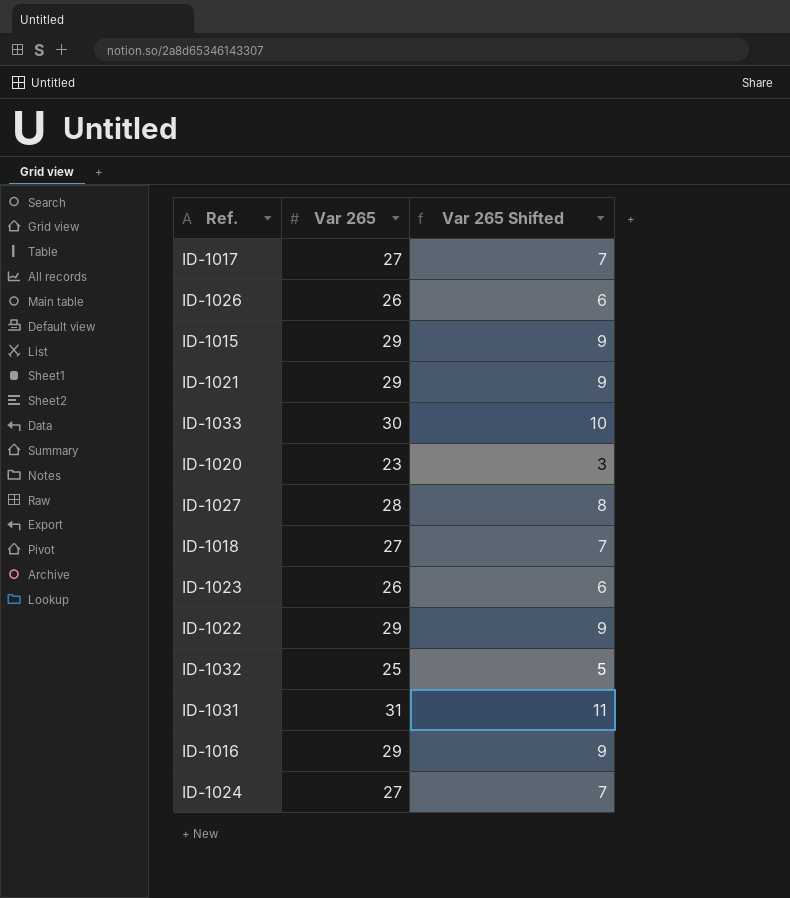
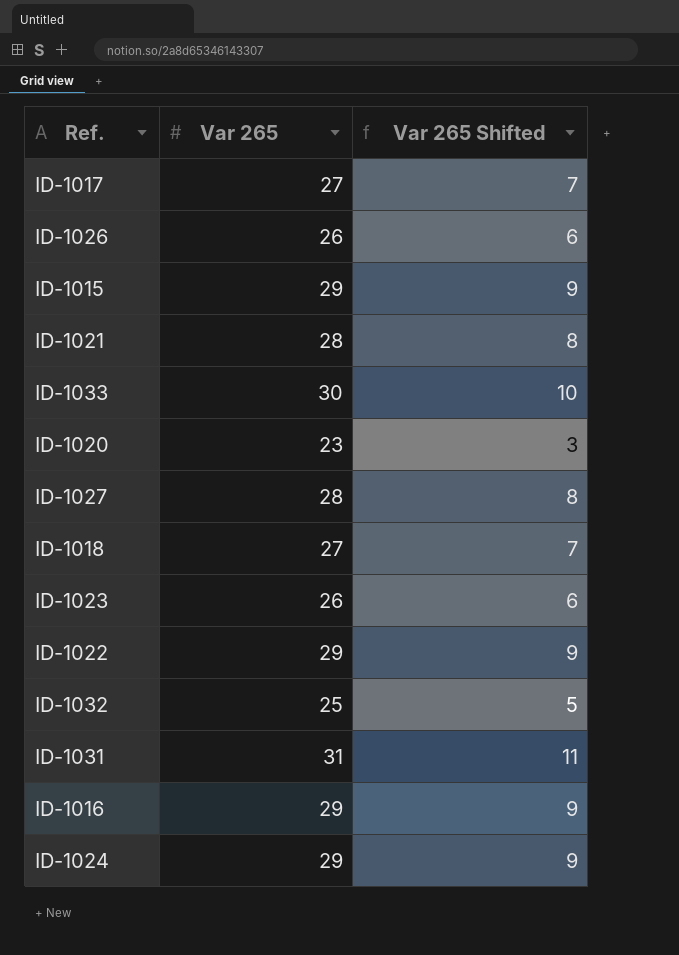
ID-1021 | Var 265: 29 -> 28
ID-1021 | Var 265 Shifted: 9 -> 8
ID-1024 | Var 265: 27 -> 29
ID-1024 | Var 265 Shifted: 7 -> 9

